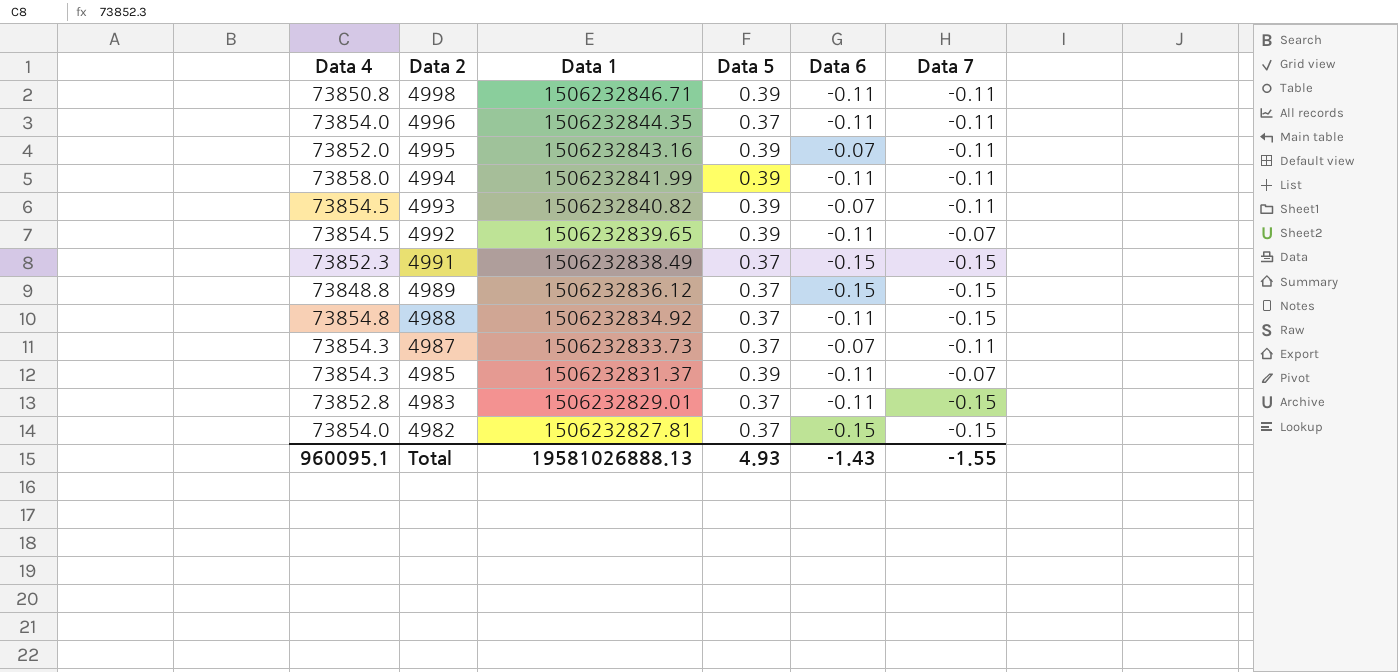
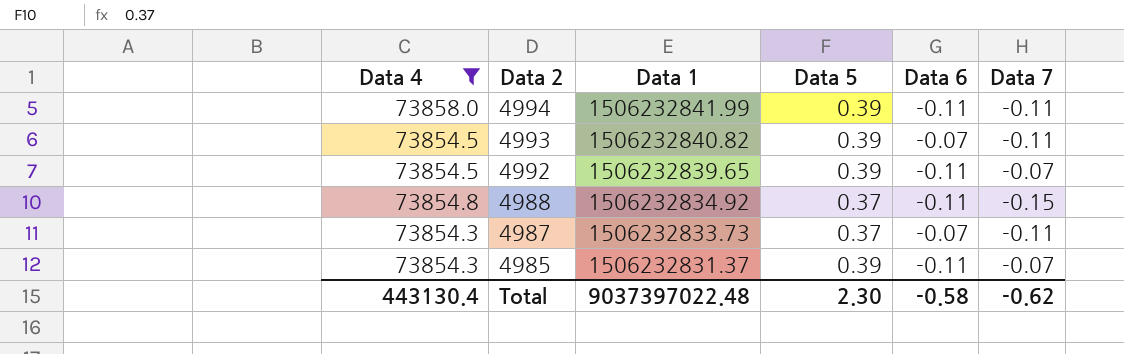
filter: none -> Data 4 >= 73854.3
Total | Data 4: 960095.1 -> 443130.4
Total | Data 1: 19581026888.13 -> 9037397022.48
Total | Data 5: 4.93 -> 2.30
Total | Data 6: -1.43 -> -0.58
Total | Data 7: -1.55 -> -0.62

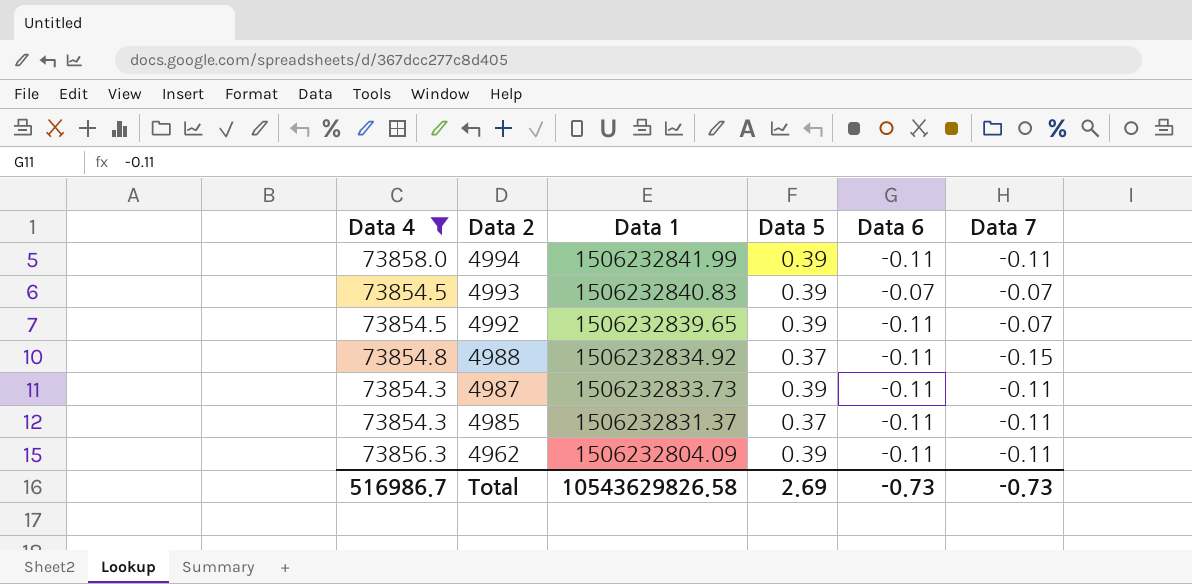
4993 | Data 1: 1506232840.82 -> 1506232840.83
4993 | Data 7: -0.11 -> -0.07
4987 | Data 5: 0.37 -> 0.39
4987 | Data 6: -0.07 -> -0.11
4985 | Data 5: 0.39 -> 0.37
4985 | Data 7: -0.07 -> -0.11
row 4962: none -> 73856.3 | 1506232804.09 | 0.39 | -0.11 | -0.11
Total | Data 4: 443130.4 -> 516986.7
Total | Data 1: 9037397022.48 -> 10543629826.58
Total | Data 5: 2.30 -> 2.69
Total | Data 6: -0.58 -> -0.73
Total | Data 7: -0.62 -> -0.73

